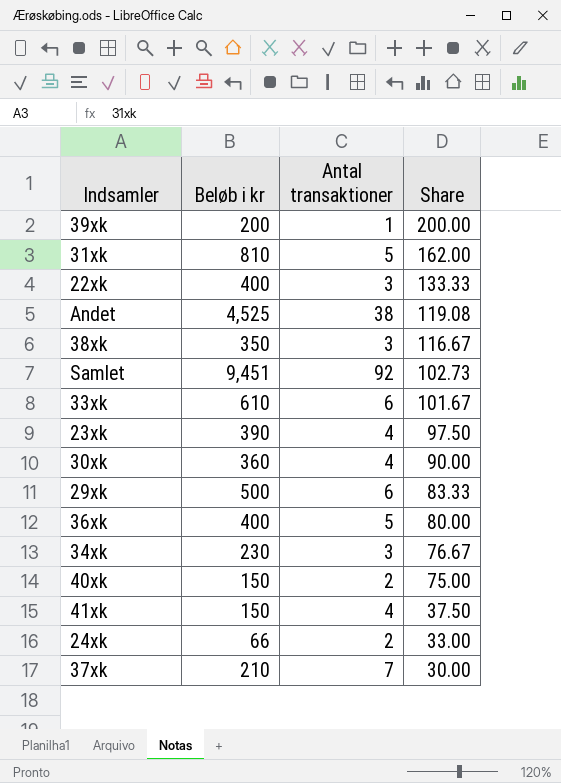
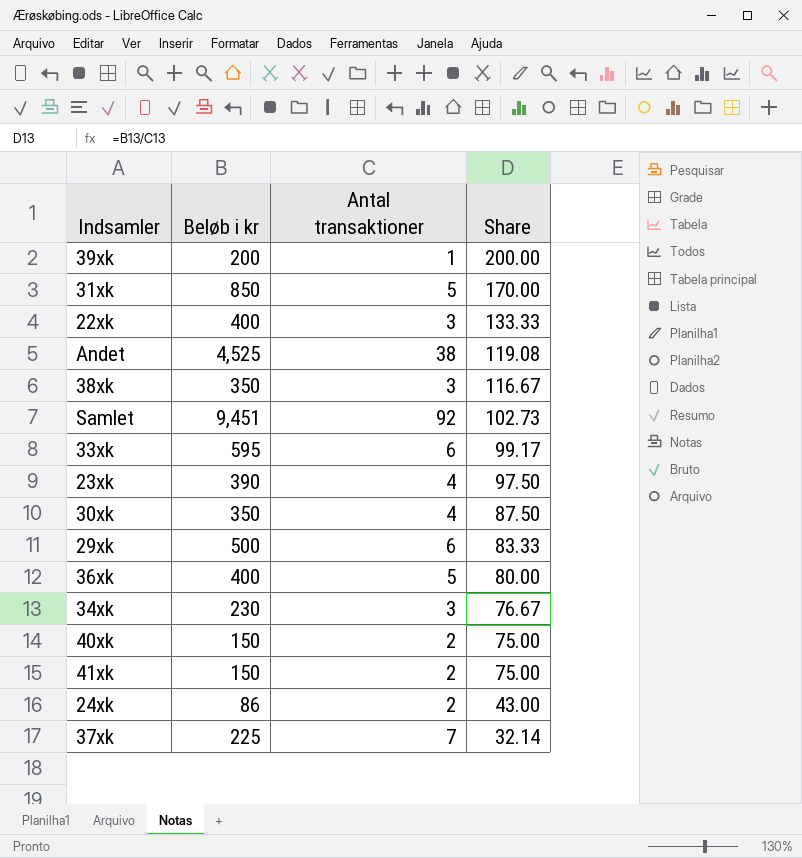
31xk | Beløb i kr: 810 -> 850
31xk | Share: 162.00 -> 170.00
33xk | Beløb i kr: 610 -> 595
33xk | Share: 101.67 -> 99.17
30xk | Beløb i kr: 360 -> 350
30xk | Share: 90.00 -> 87.50
41xk | Antal transaktioner: 4 -> 2
41xk | Share: 37.50 -> 75.00
24xk | Beløb i kr: 66 -> 86
24xk | Share: 33.00 -> 43.00
37xk | Beløb i kr: 210 -> 225
37xk | Share: 30.00 -> 32.14

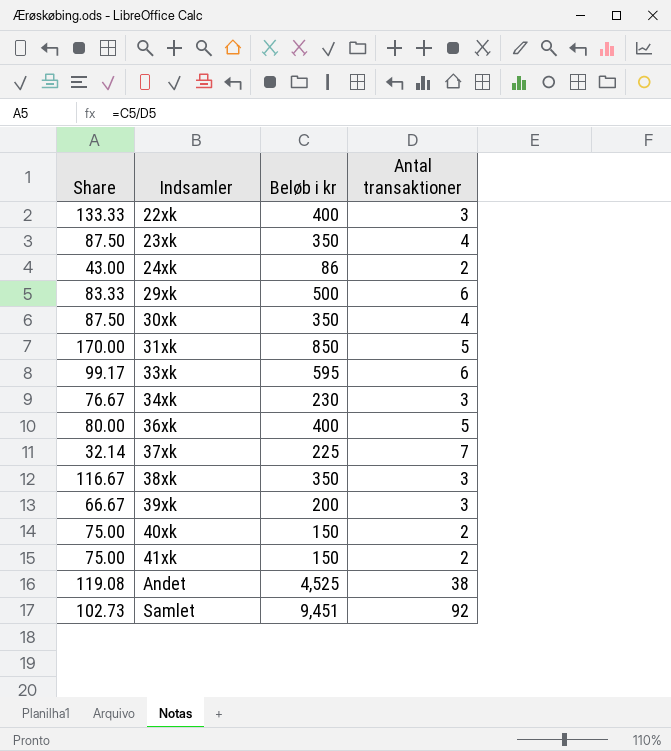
row order: Share descending -> Indsamler ascending
column Share | position: 4 -> 1
23xk | Share: 97.50 -> 87.50
23xk | Beløb i kr: 390 -> 350
39xk | Share: 200.00 -> 66.67
39xk | Antal transaktioner: 1 -> 3

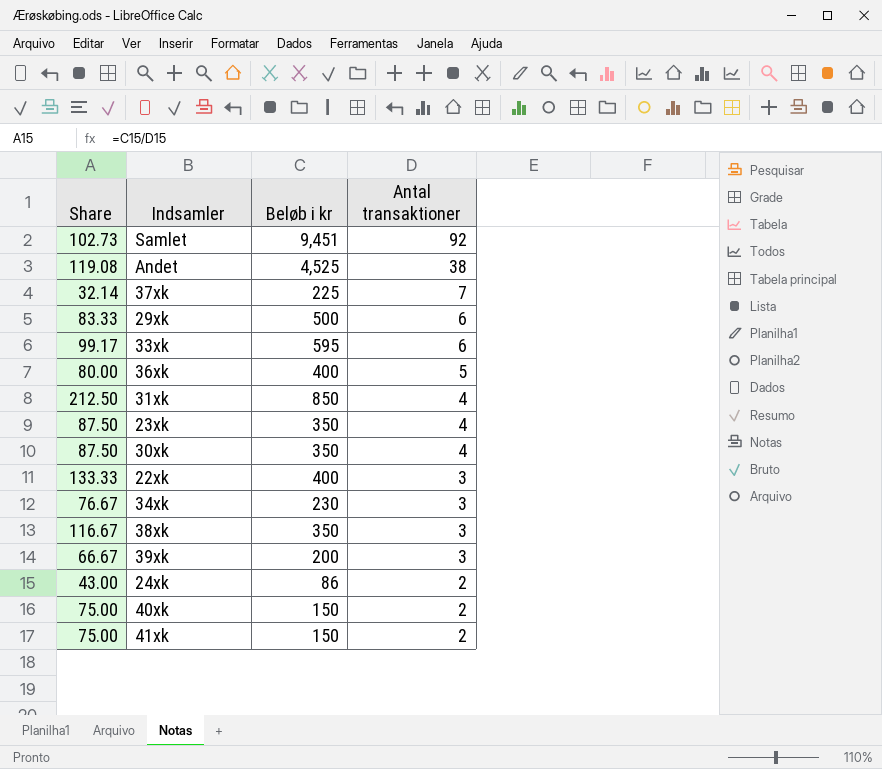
row order: Indsamler ascending -> Antal transaktioner descending
31xk | Share: 170.00 -> 212.50
31xk | Antal transaktioner: 5 -> 4

